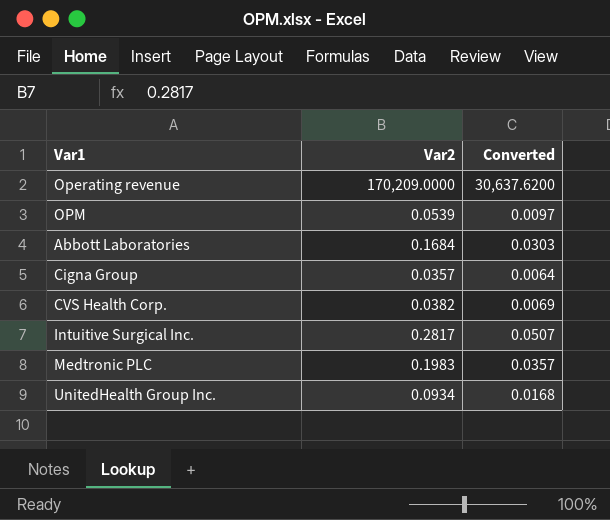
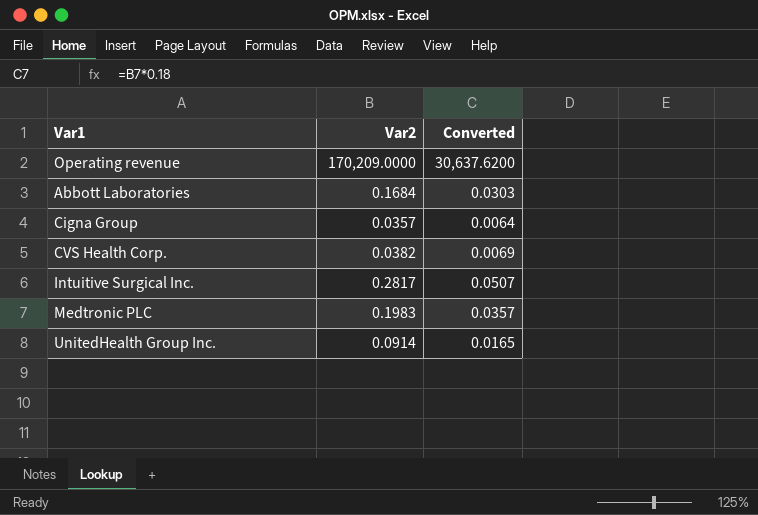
row OPM: 0.0539 | 0.0097 -> none
UnitedHealth Group Inc. | Var2: 0.0934 -> 0.0914
UnitedHealth Group Inc. | Converted: 0.0168 -> 0.0165

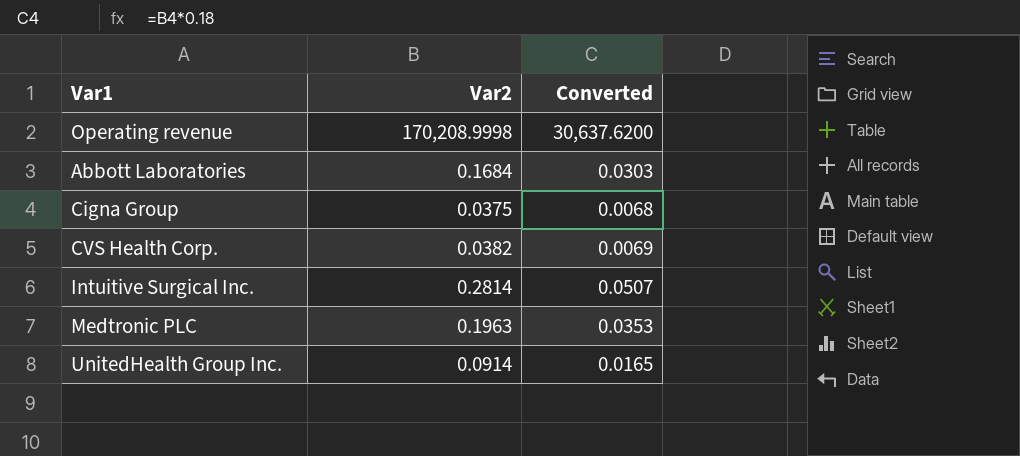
Operating revenue | Var2: 170,209.0000 -> 170,208.9998
Cigna Group | Var2: 0.0357 -> 0.0375
Cigna Group | Converted: 0.0064 -> 0.0068
Intuitive Surgical Inc. | Var2: 0.2817 -> 0.2814
Medtronic PLC | Var2: 0.1983 -> 0.1963
Medtronic PLC | Converted: 0.0357 -> 0.0353

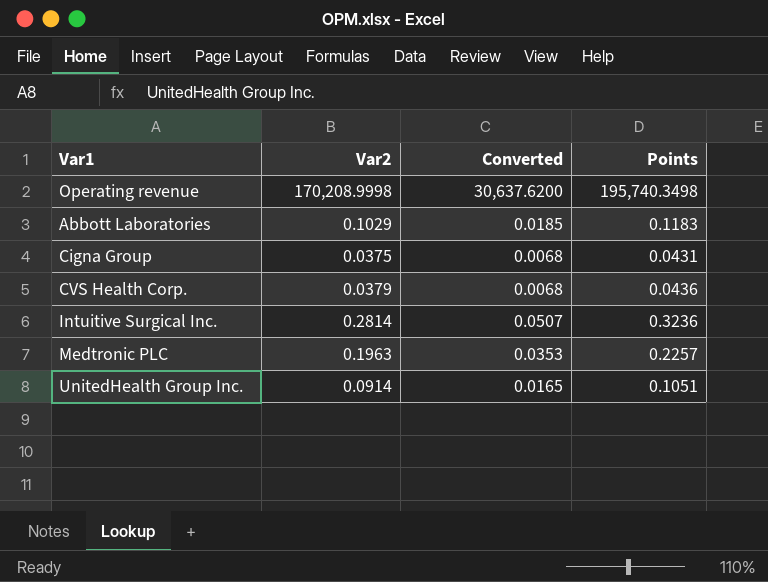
column Points | formula: none -> [Var2] * 1.15
Abbott Laboratories | Var2: 0.1684 -> 0.1029
Abbott Laboratories | Converted: 0.0303 -> 0.0185
CVS Health Corp. | Var2: 0.0382 -> 0.0379
CVS Health Corp. | Converted: 0.0069 -> 0.0068

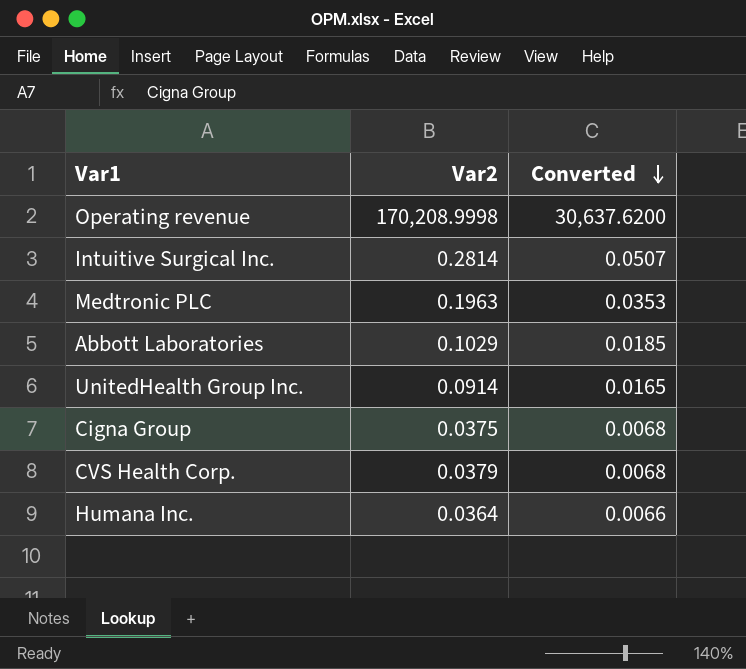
row order: none -> Converted descending
column Points | formula: [Var2] * 1.15 -> none
row Humana Inc.: none -> 0.0364 | 0.0066

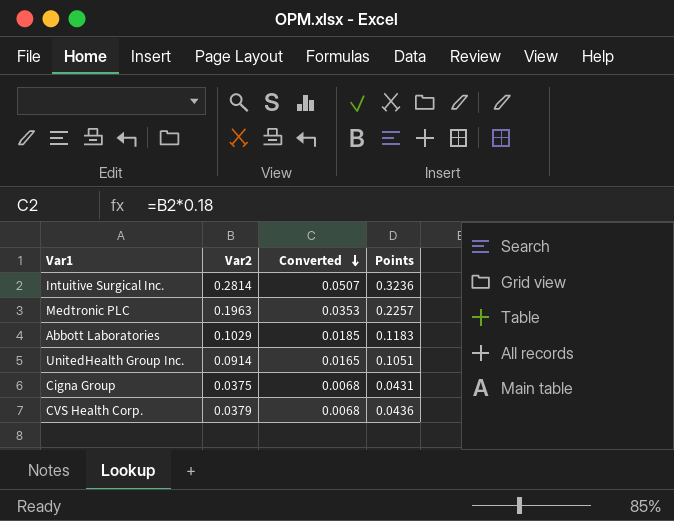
column Points | formula: none -> [Var2] * 1.15
row Operating revenue: 170,208.9998 | 30,637.6200 -> none
row Humana Inc.: 0.0364 | 0.0066 -> none

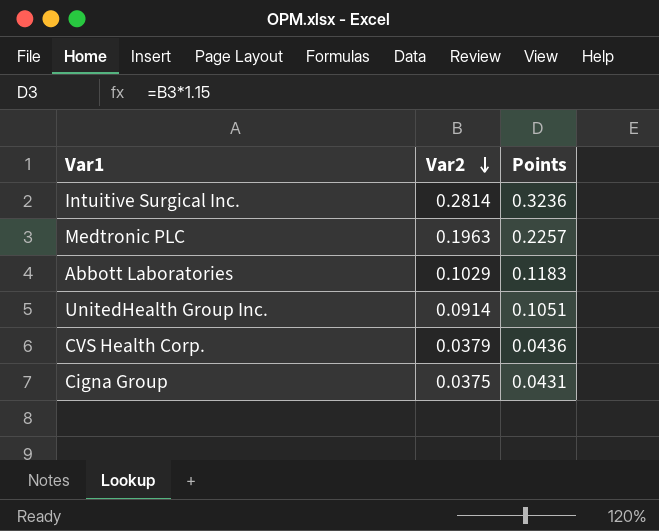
row order: Converted descending -> Var2 descending
column Converted | formula: [Var2] * 0.18 -> none

